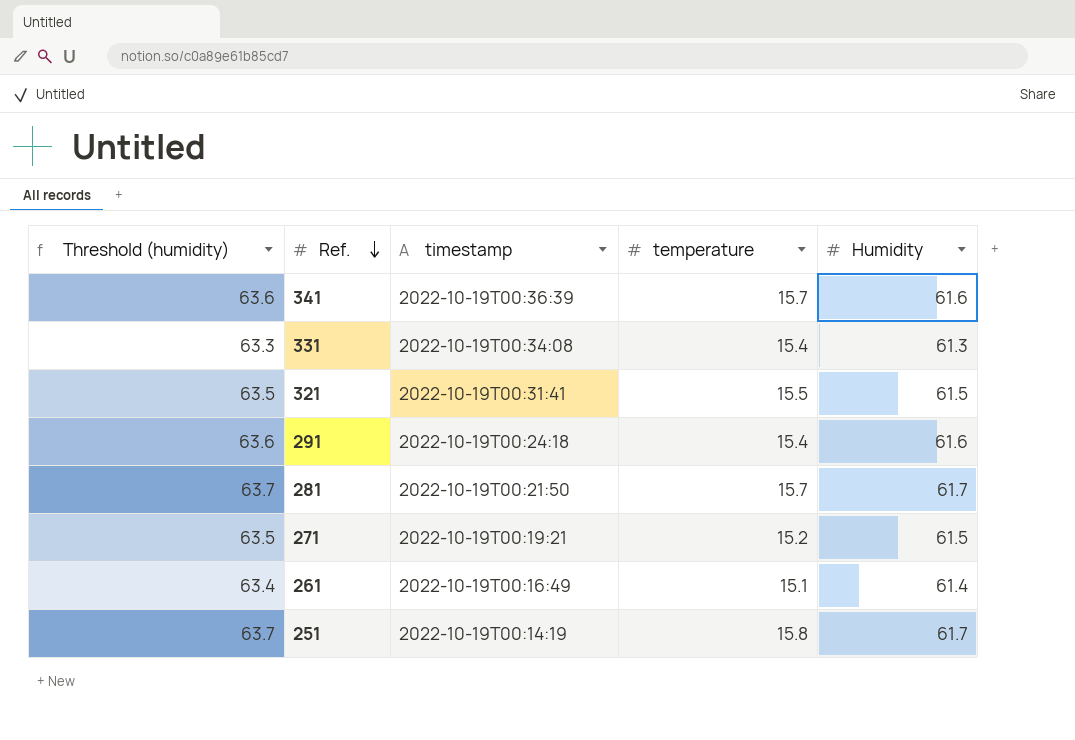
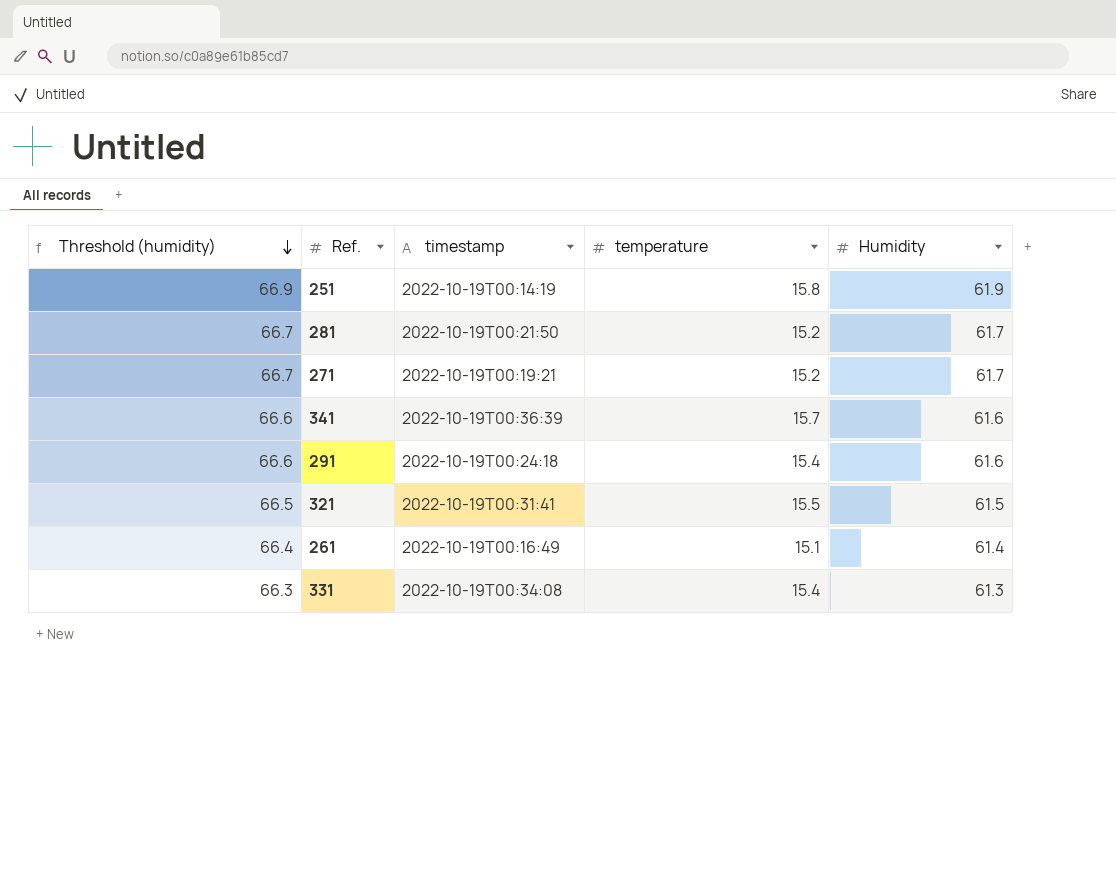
row order: Ref. descending -> Threshold (humidity) descending
column Threshold (humidity) | formula: [Humidity] + 2 -> [Humidity] + 5
251 | Humidity: 61.7 -> 61.9
281 | temperature: 15.7 -> 15.2
271 | Humidity: 61.5 -> 61.7

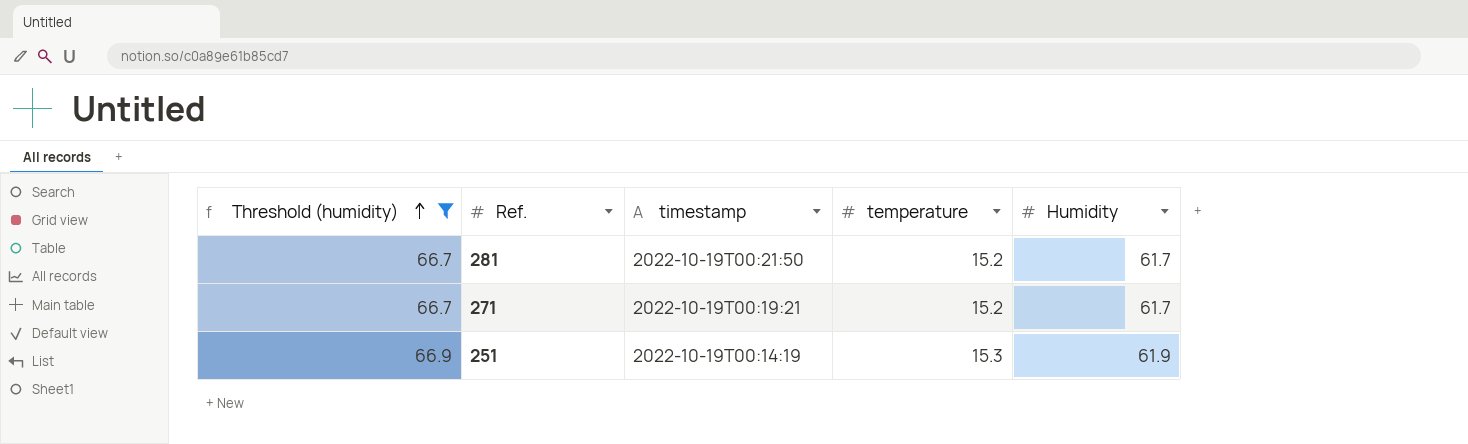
filter: none -> Threshold (humidity) >= 66.7
row order: Threshold (humidity) descending -> Threshold (humidity) ascending
251 | temperature: 15.8 -> 15.3

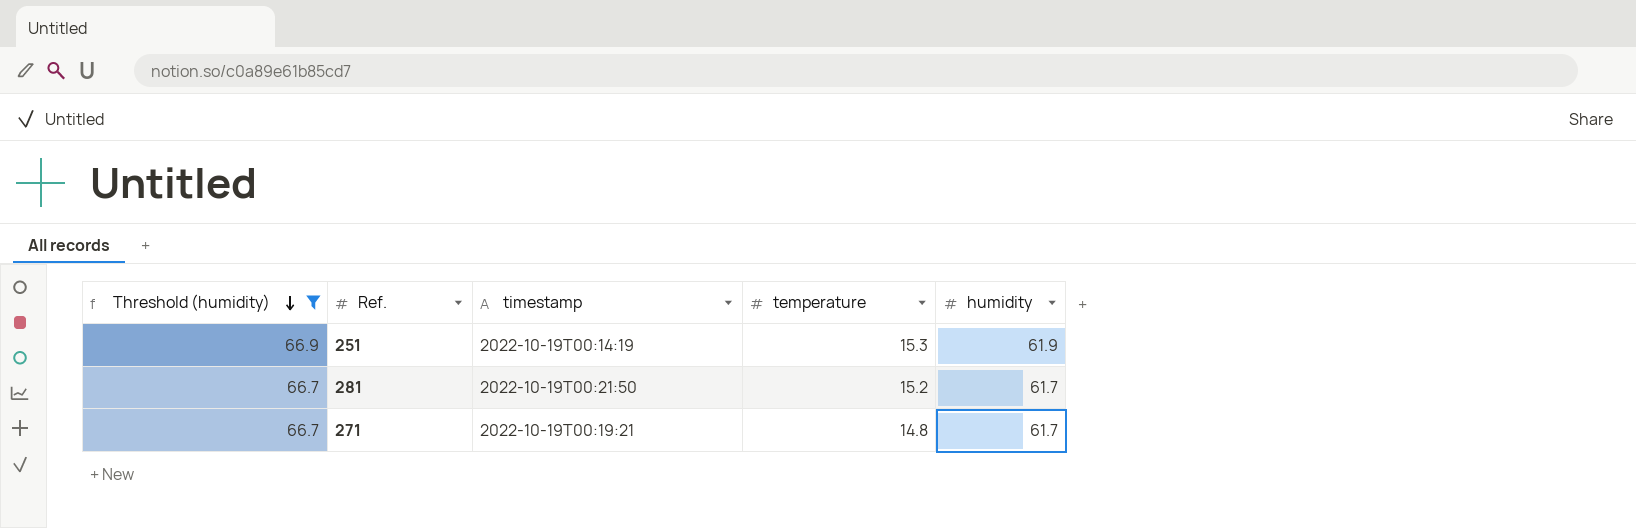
row order: Threshold (humidity) ascending -> Threshold (humidity) descending
column name: Humidity -> humidity
271 | temperature: 15.2 -> 14.8

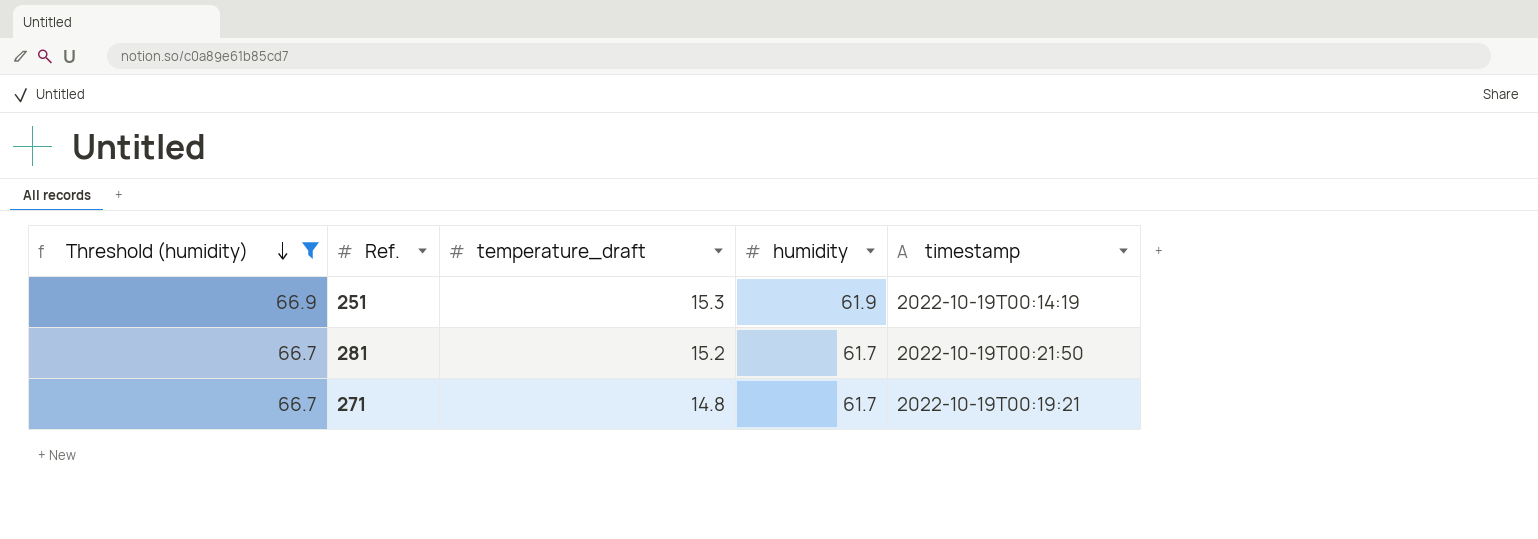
column name: temperature -> temperature_draft
column timestamp | position: 3 -> 5

